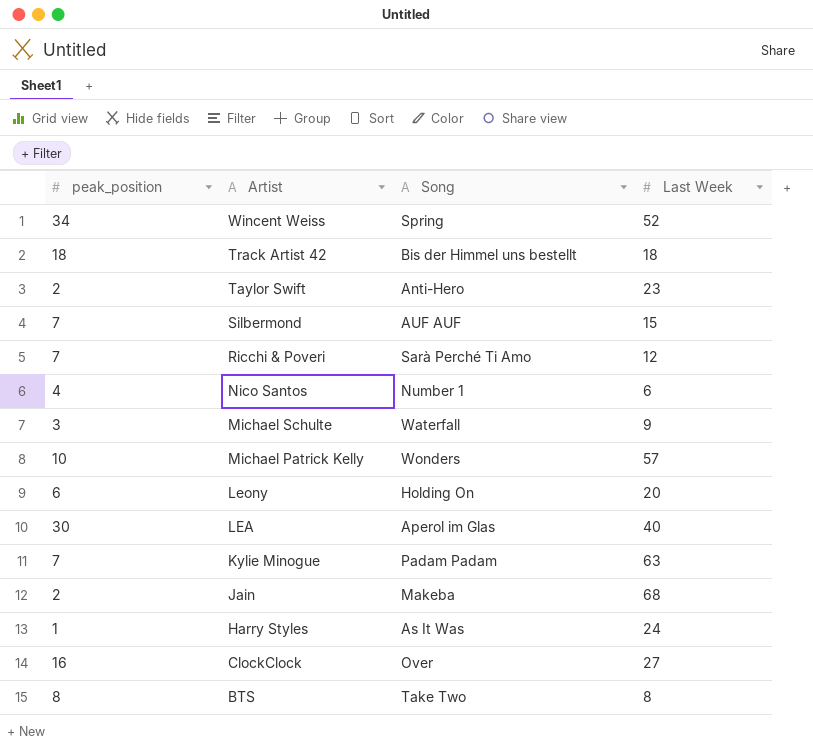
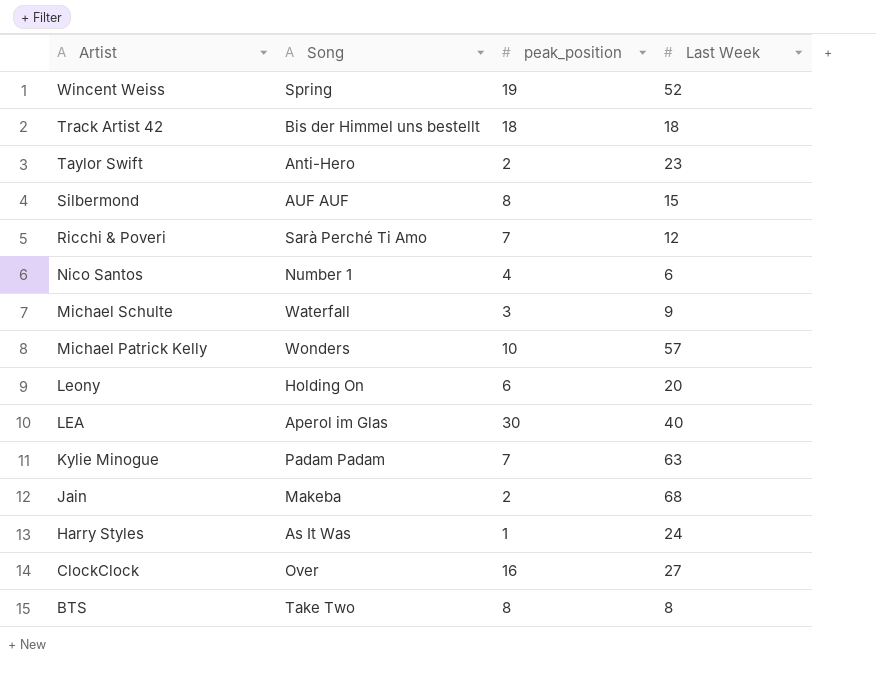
column peak_position | position: 1 -> 3
Wincent Weiss | peak_position: 34 -> 19
Silbermond | peak_position: 7 -> 8

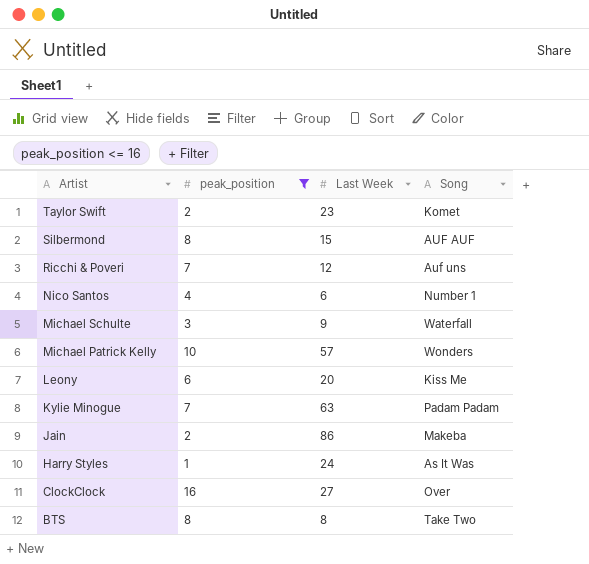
filter: none -> peak_position <= 16
column Song | position: 2 -> 4
Taylor Swift | Song: Anti-Hero -> Komet
Ricchi & Poveri | Song: Sarà Perché Ti Amo -> Auf uns
Leony | Song: Holding On -> Kiss Me
Jain | Last Week: 68 -> 86

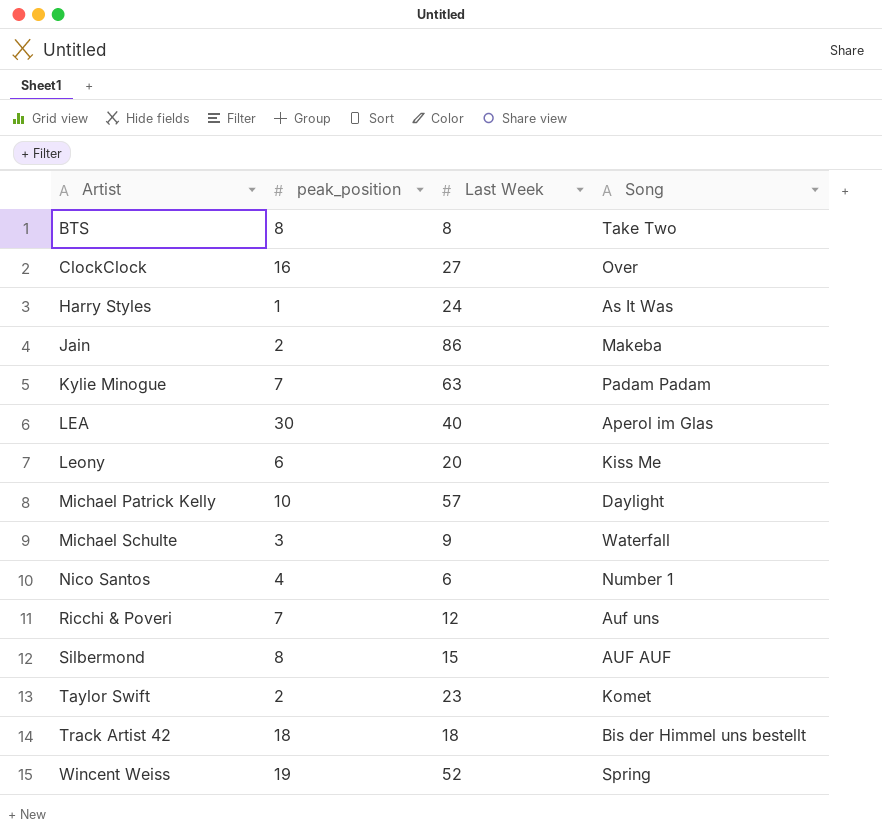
filter: peak_position <= 16 -> none
row order: Artist descending -> Artist ascending
Michael Patrick Kelly | Song: Wonders -> Daylight

